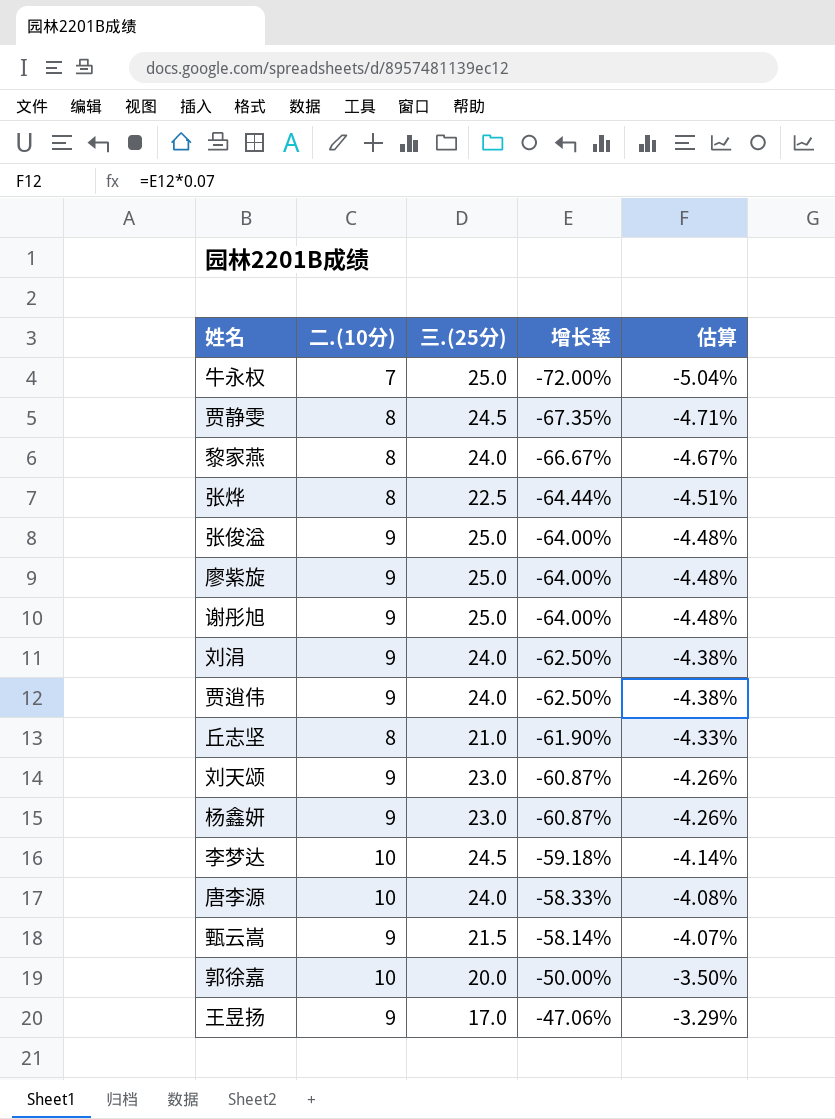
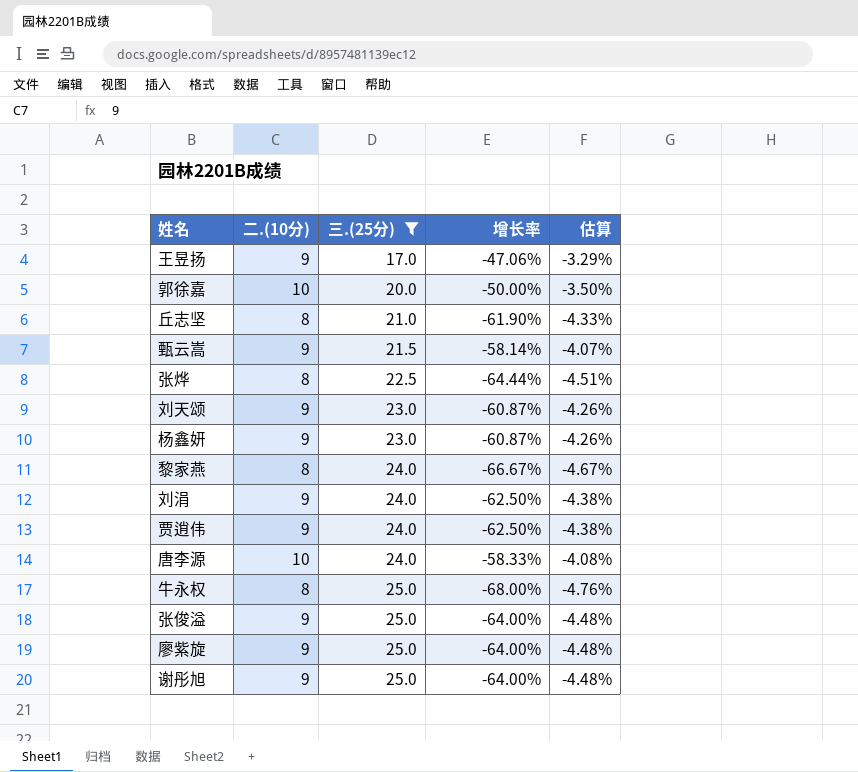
filter: none -> 三.(25分) != 24.5
row order: 增长率 ascending -> 三.(25分) ascending
牛永权 | 二.(10分): 7 -> 8
牛永权 | 增长率: -72.00% -> -68.00%
牛永权 | 估算: -5.04% -> -4.76%

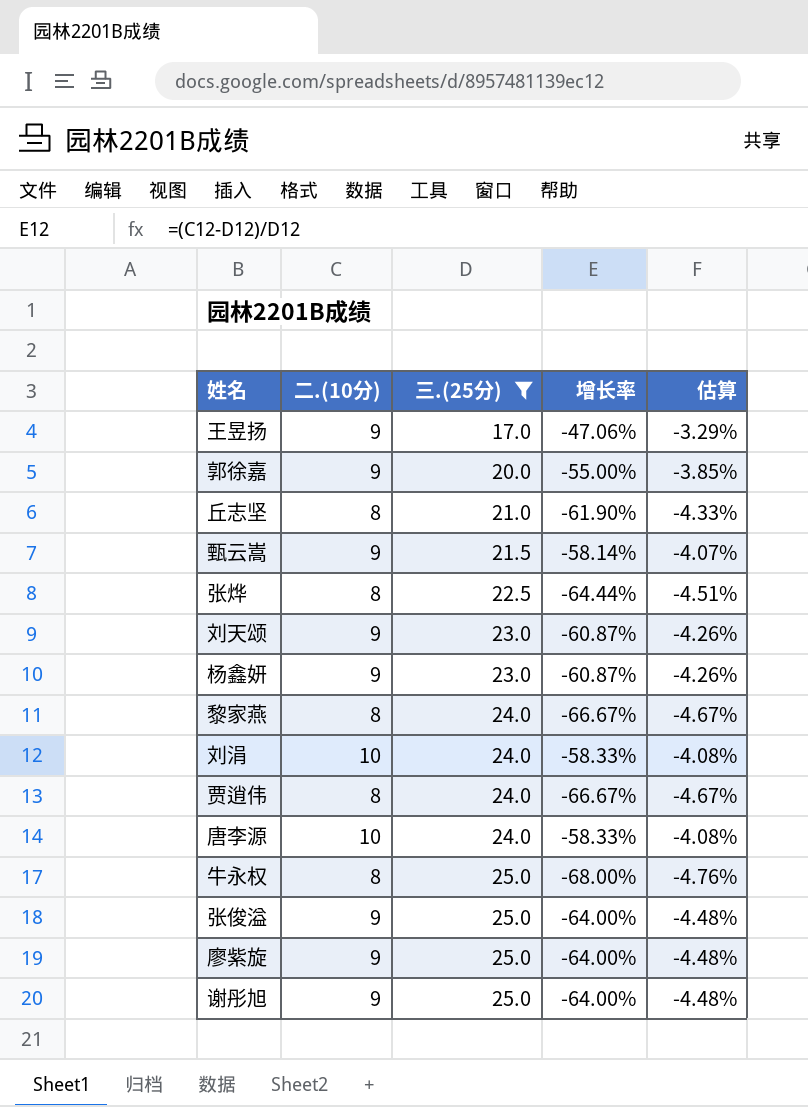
郭徐嘉 | 二.(10分): 10 -> 9
郭徐嘉 | 增长率: -50.00% -> -55.00%
郭徐嘉 | 估算: -3.50% -> -3.85%
刘涓 | 二.(10分): 9 -> 10
刘涓 | 增长率: -62.50% -> -58.33%
刘涓 | 估算: -4.38% -> -4.08%
贾逍伟 | 二.(10分): 9 -> 8
贾逍伟 | 增长率: -62.50% -> -66.67%
贾逍伟 | 估算: -4.38% -> -4.67%

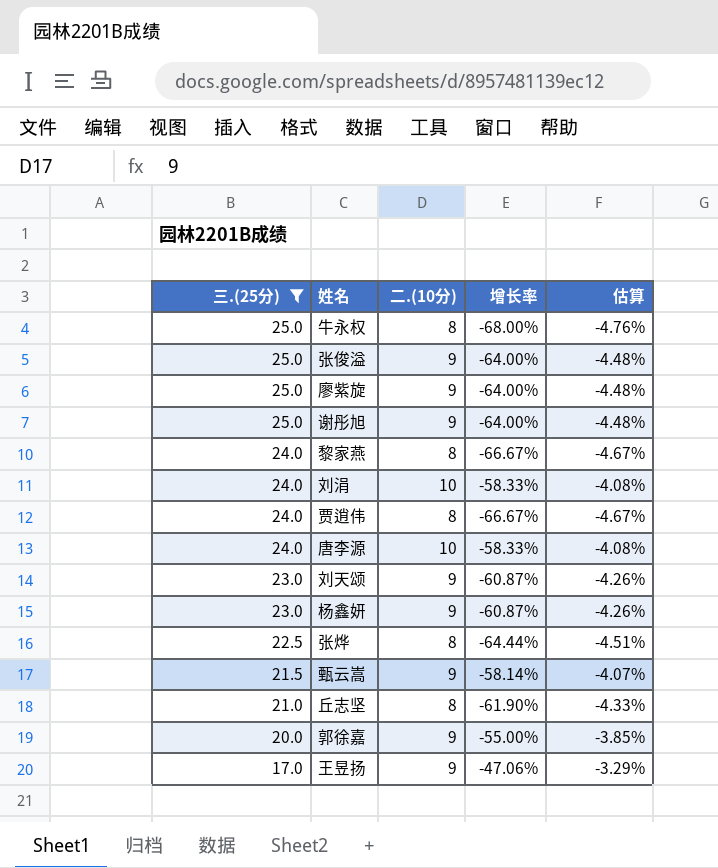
row order: 三.(25分) ascending -> 三.(25分) descending
column 三.(25分) | position: 3 -> 1

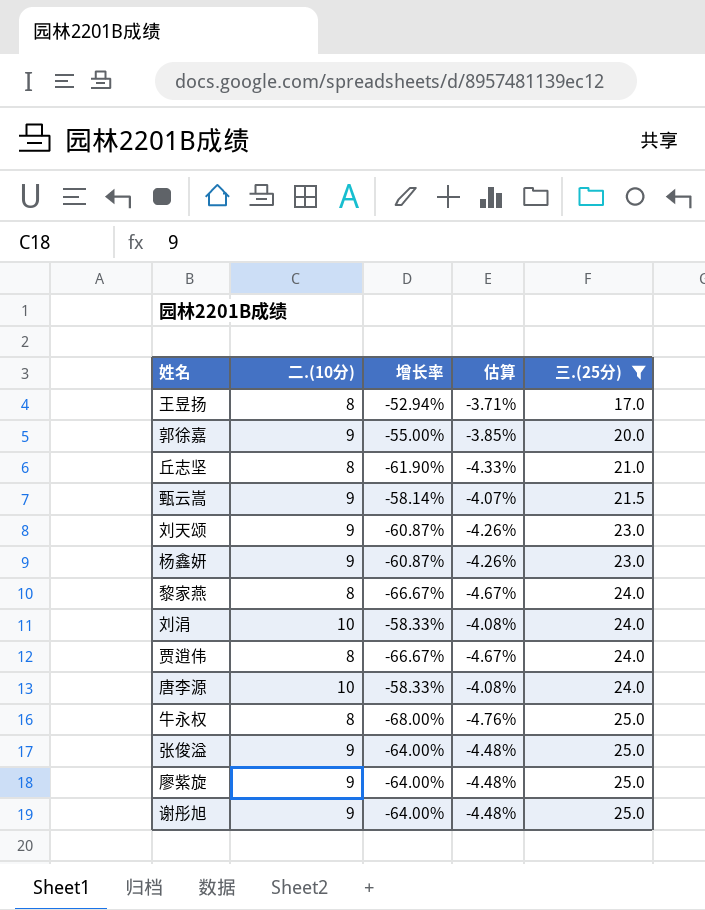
row order: 三.(25分) descending -> 三.(25分) ascending
column 三.(25分) | position: 1 -> 5
row 张烨: 22.5 | 8 | -64.44% | -4.51% -> none
王昱扬 | 二.(10分): 9 -> 8
王昱扬 | 增长率: -47.06% -> -52.94%
王昱扬 | 估算: -3.29% -> -3.71%

